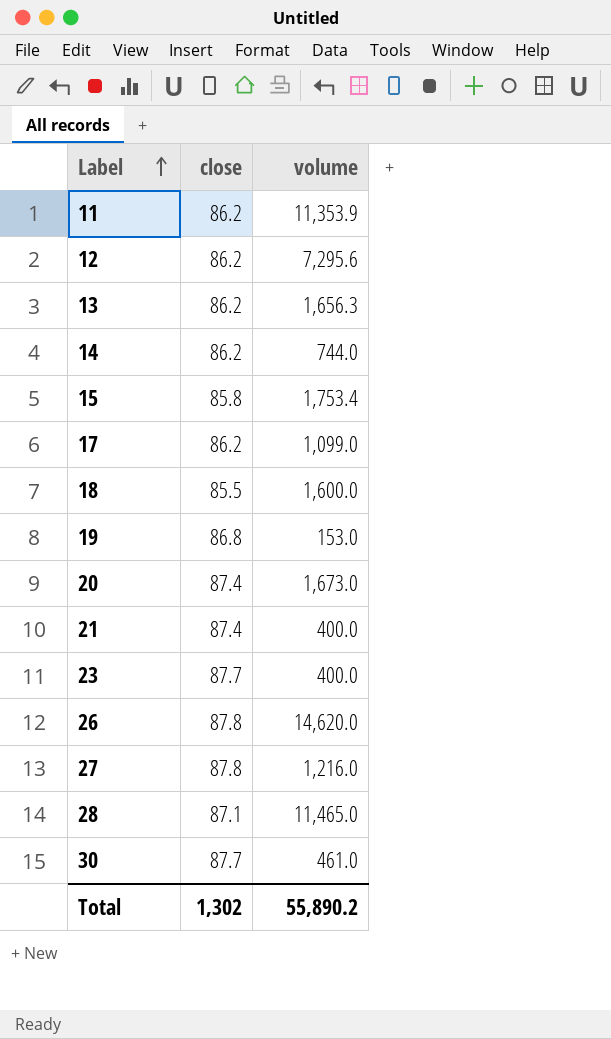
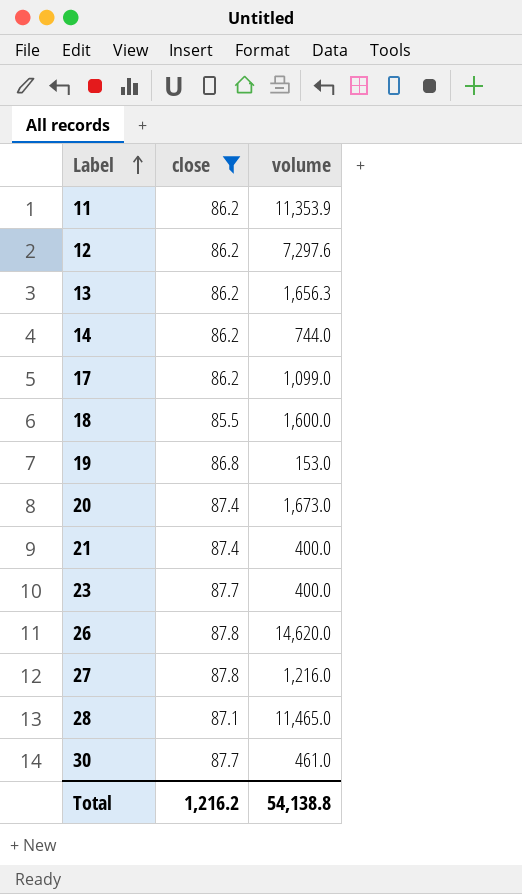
filter: none -> close != 85.8
12 | volume: 7,295.6 -> 7,297.6
Total | close: 1,302 -> 1,216.2
Total | volume: 55,890.2 -> 54,138.8

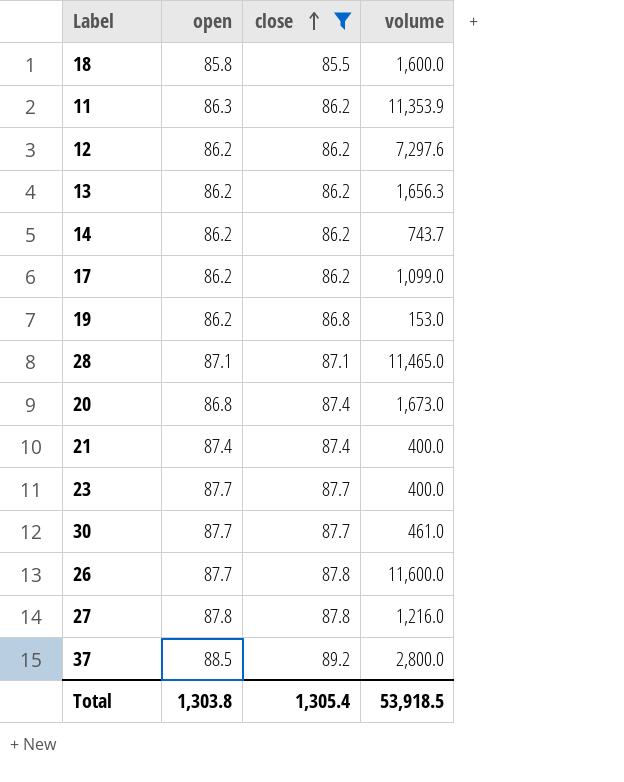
row order: Label ascending -> close ascending
column open | position: none -> 2
14 | volume: 744.0 -> 743.7
26 | volume: 14,620.0 -> 11,600.0
row 37: none -> 88.5 | 89.2 | 2,800.0
Total | close: 1,216.2 -> 1,305.4
Total | volume: 54,138.8 -> 53,918.5

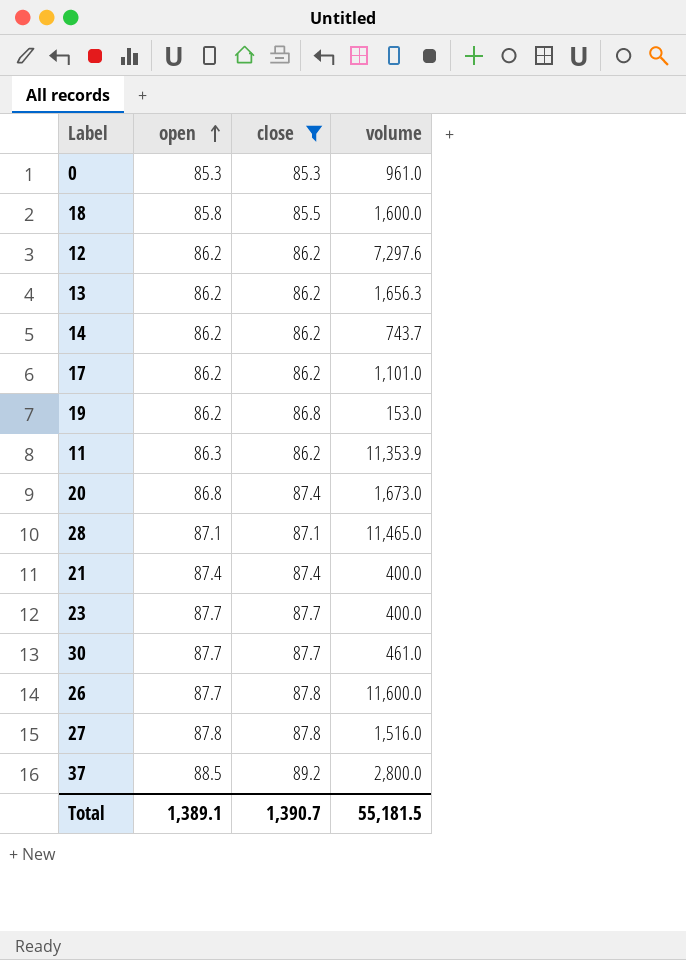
row order: close ascending -> open ascending
row 0: none -> 85.3 | 85.3 | 961.0
17 | volume: 1,099.0 -> 1,101.0
27 | volume: 1,216.0 -> 1,516.0
Total | open: 1,303.8 -> 1,389.1
Total | close: 1,305.4 -> 1,390.7
Total | volume: 53,918.5 -> 55,181.5

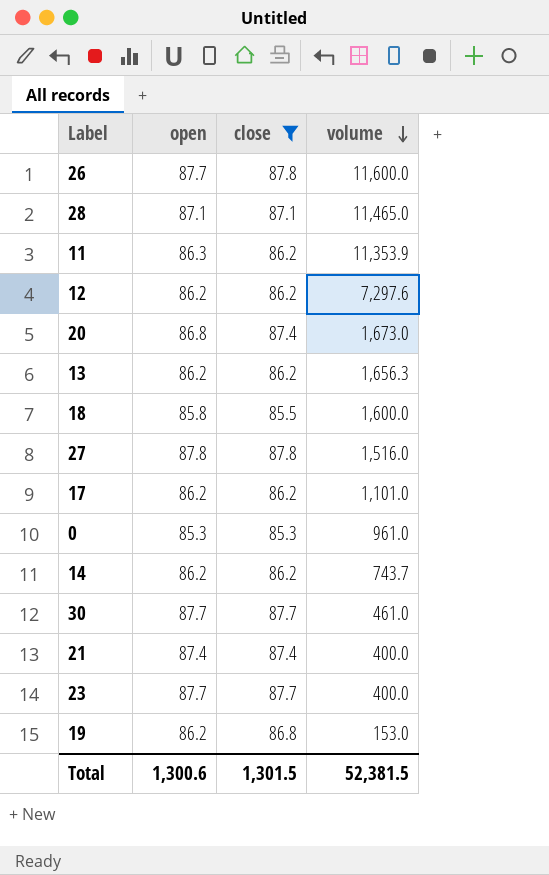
row order: open ascending -> volume descending
row 37: 88.5 | 89.2 | 2,800.0 -> none
Total | open: 1,389.1 -> 1,300.6
Total | close: 1,390.7 -> 1,301.5
Total | volume: 55,181.5 -> 52,381.5

